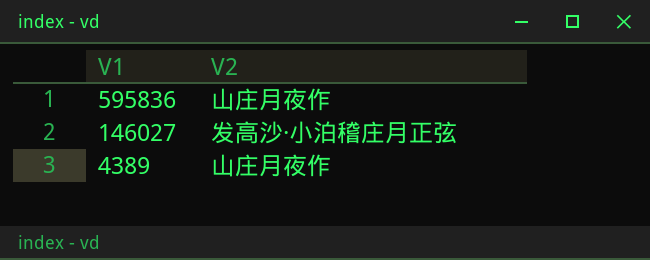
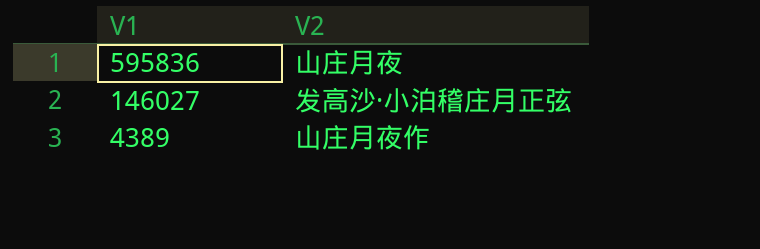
595836 | V2: 山庄月夜作 -> 山庄月夜

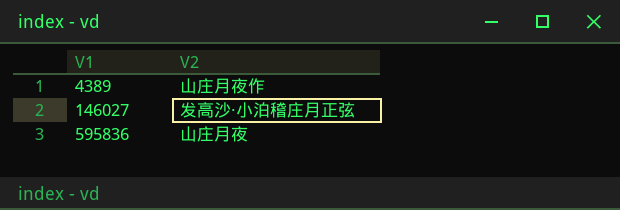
row order: V1 descending -> V1 ascending

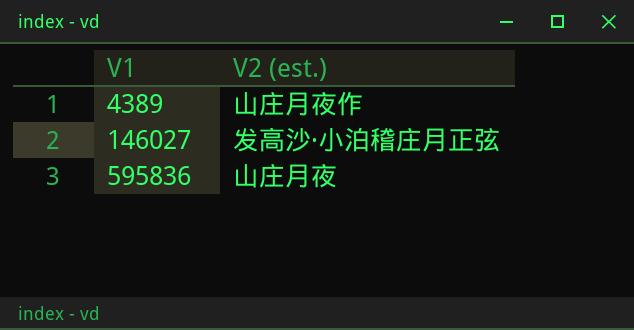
column name: V2 -> V2 (est.)

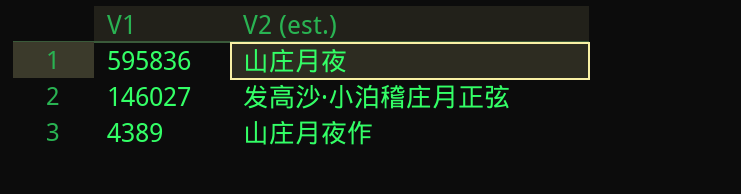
row order: V1 ascending -> V1 descending

